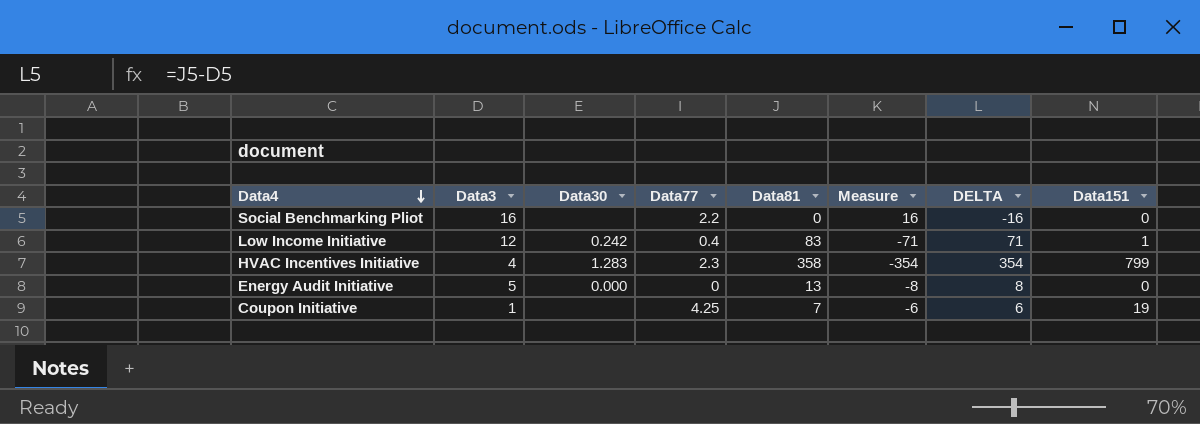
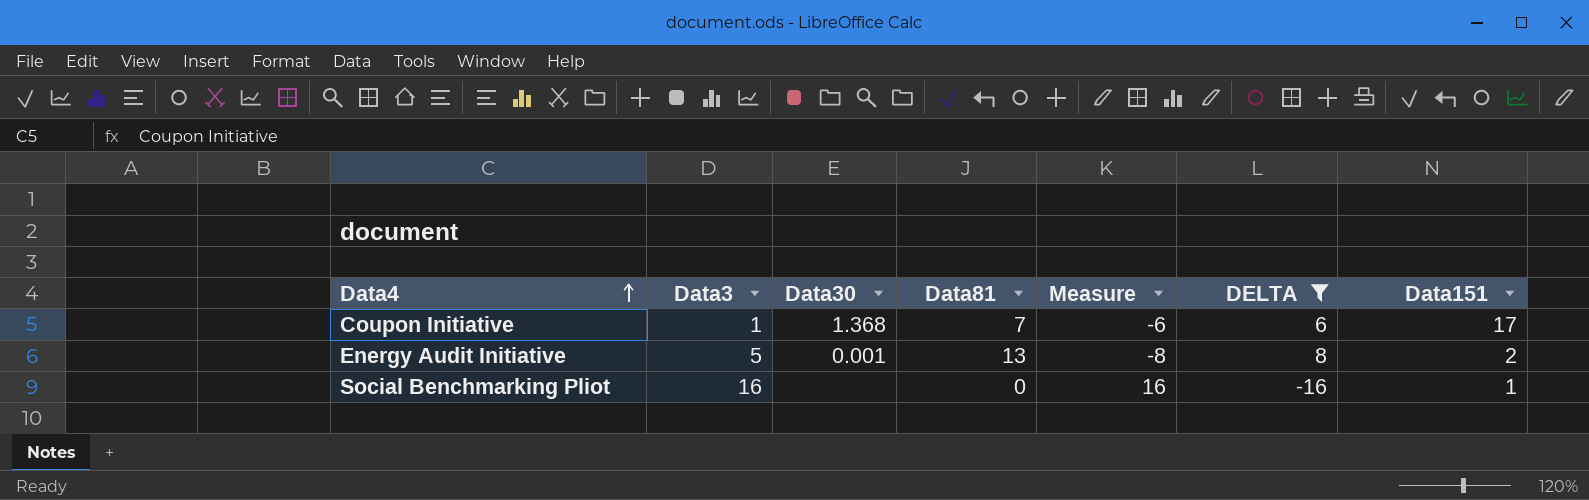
filter: none -> DELTA <= 8
row order: Data4 descending -> Data4 ascending
column Data77 | position: 4 -> none
Coupon Initiative | Data30: none -> 1.368
Coupon Initiative | Data151: 19 -> 17
Energy Audit Initiative | Data30: 0.000 -> 0.001
Energy Audit Initiative | Data151: 0 -> 2
Social Benchmarking Pliot | Data151: 0 -> 1

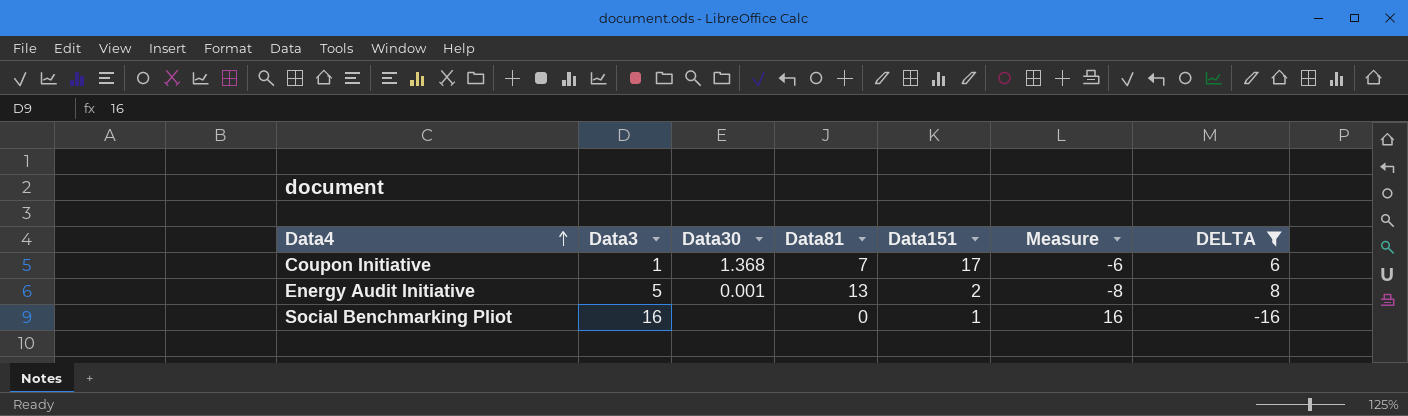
column Data151 | position: 7 -> 5

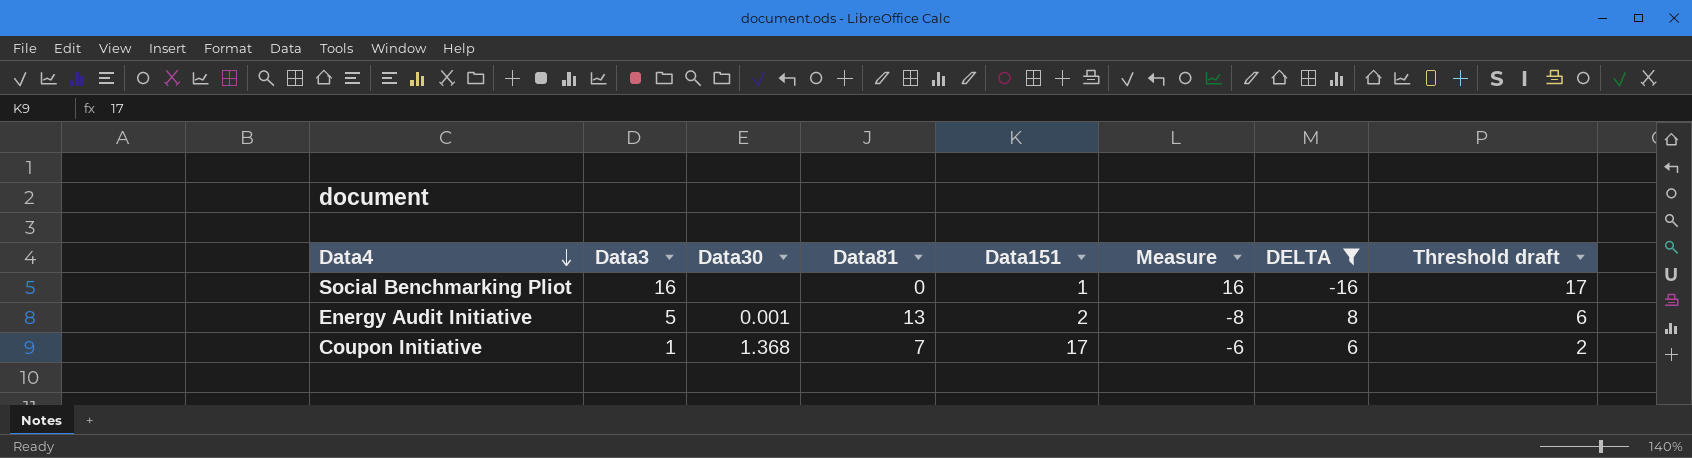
row order: Data4 ascending -> Data4 descending
column Threshold draft | formula: none -> [Data3] + 1

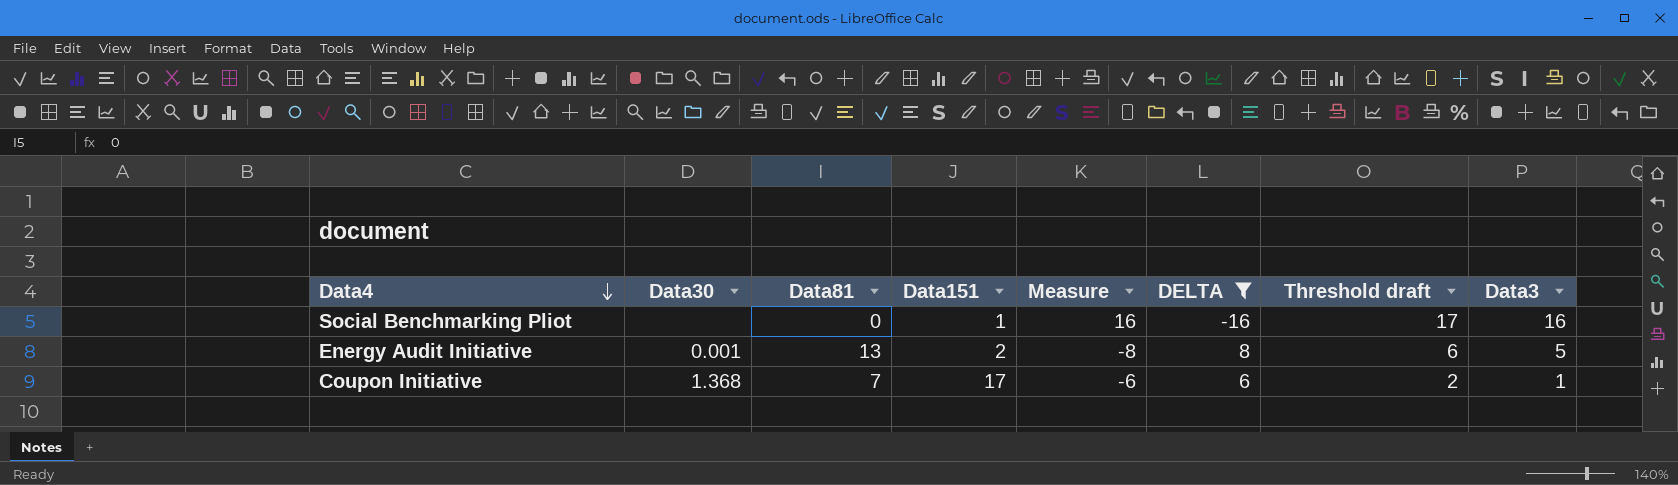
column Data3 | position: 2 -> 8

